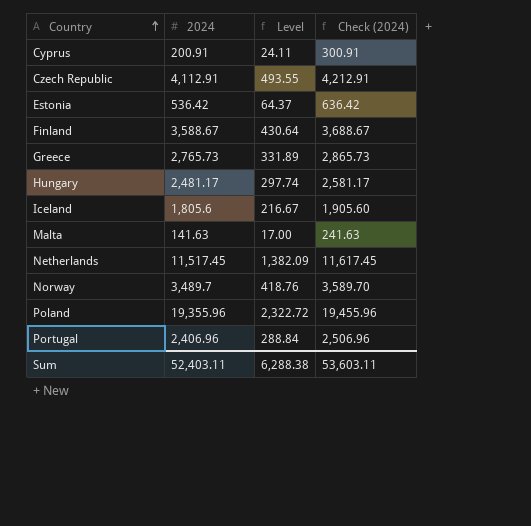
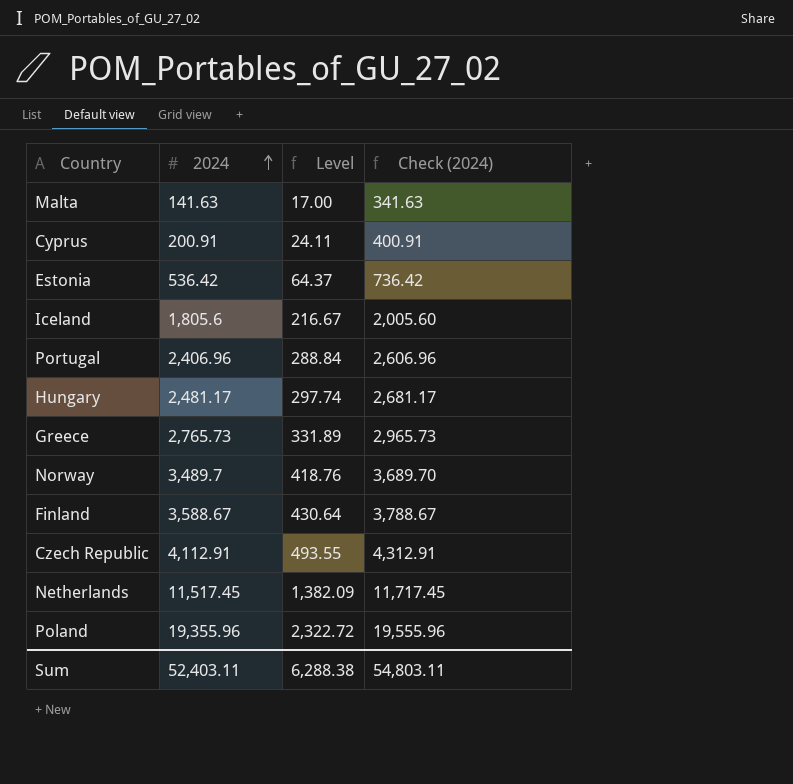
row order: Country ascending -> 2024 ascending
column Check (2024) | formula: [2024] + 100 -> [2024] + 200
Sum | Check (2024): 53,603.11 -> 54,803.11

